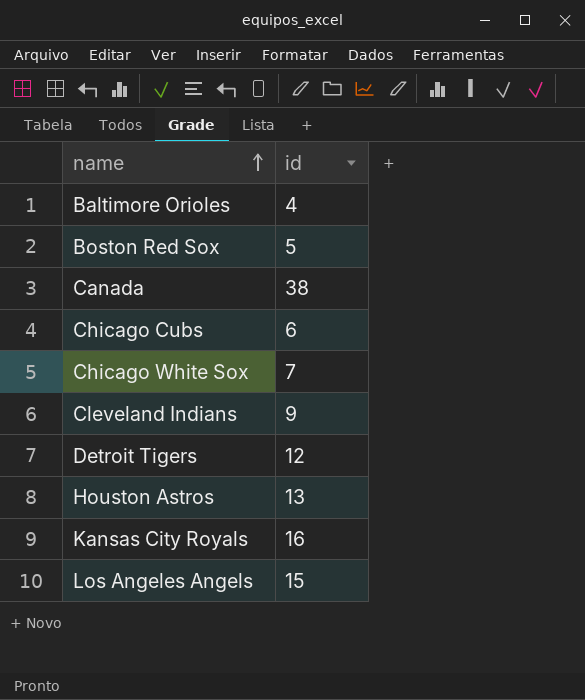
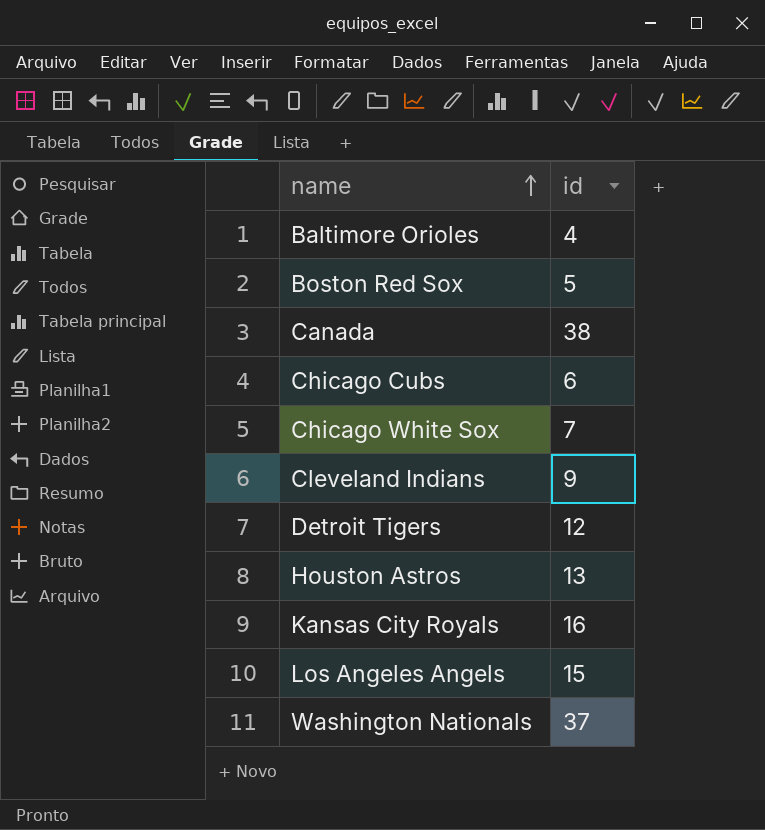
row Washington Nationals: none -> 37

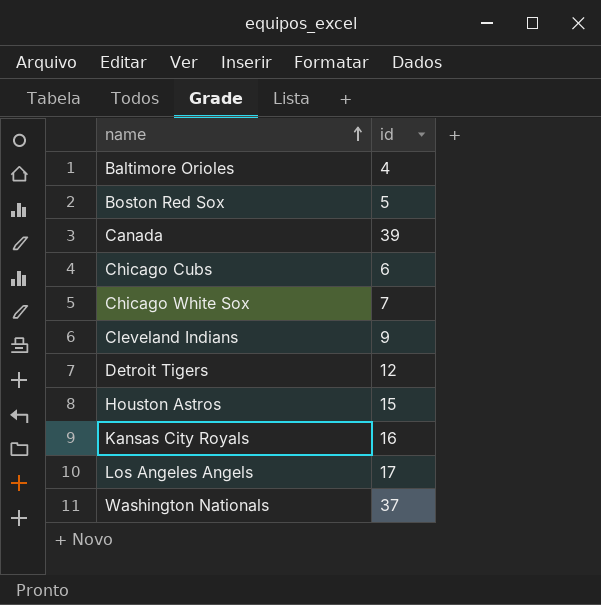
Canada | id: 38 -> 39
Houston Astros | id: 13 -> 15
Los Angeles Angels | id: 15 -> 17

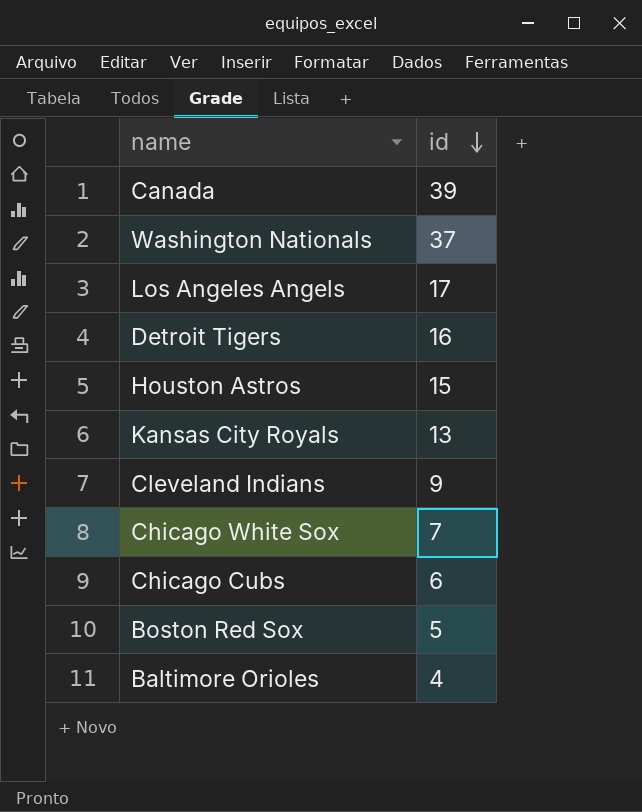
row order: name ascending -> id descending
Detroit Tigers | id: 12 -> 16
Kansas City Royals | id: 16 -> 13

